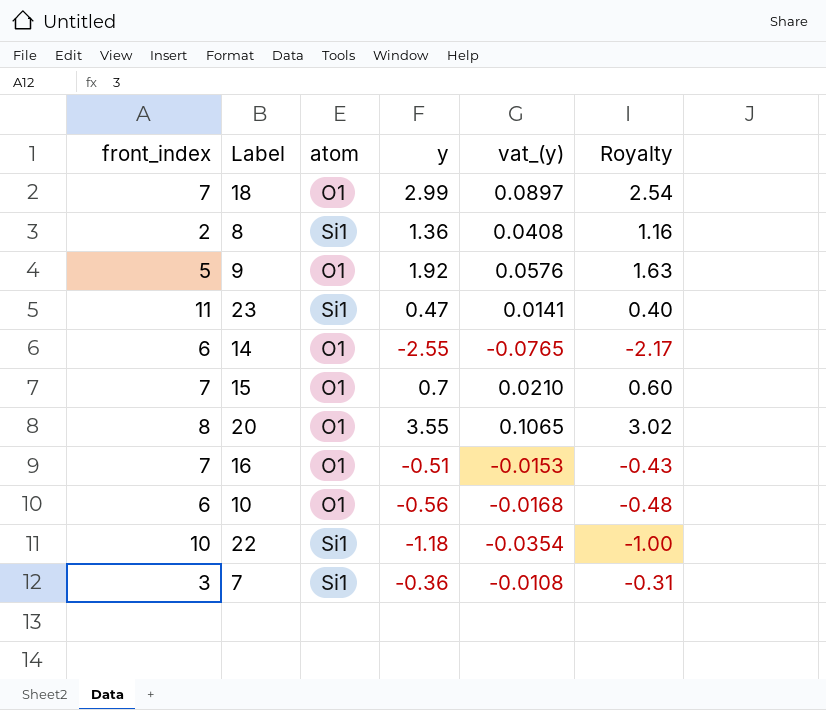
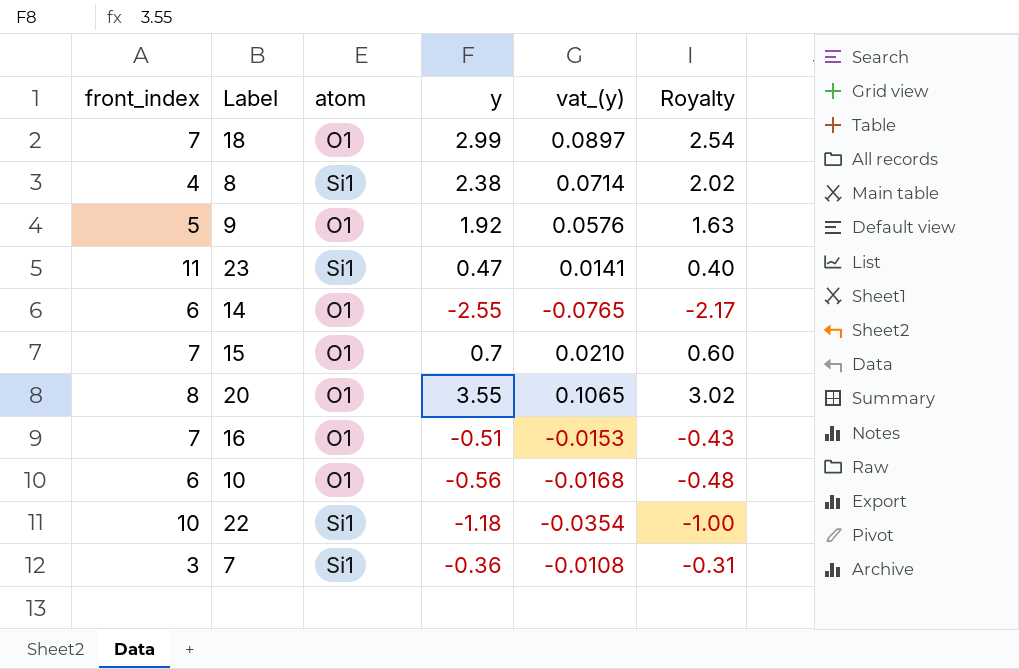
8 | front_index: 2 -> 4
8 | y: 1.36 -> 2.38
8 | vat_(y): 0.0408 -> 0.0714
8 | Royalty: 1.16 -> 2.02

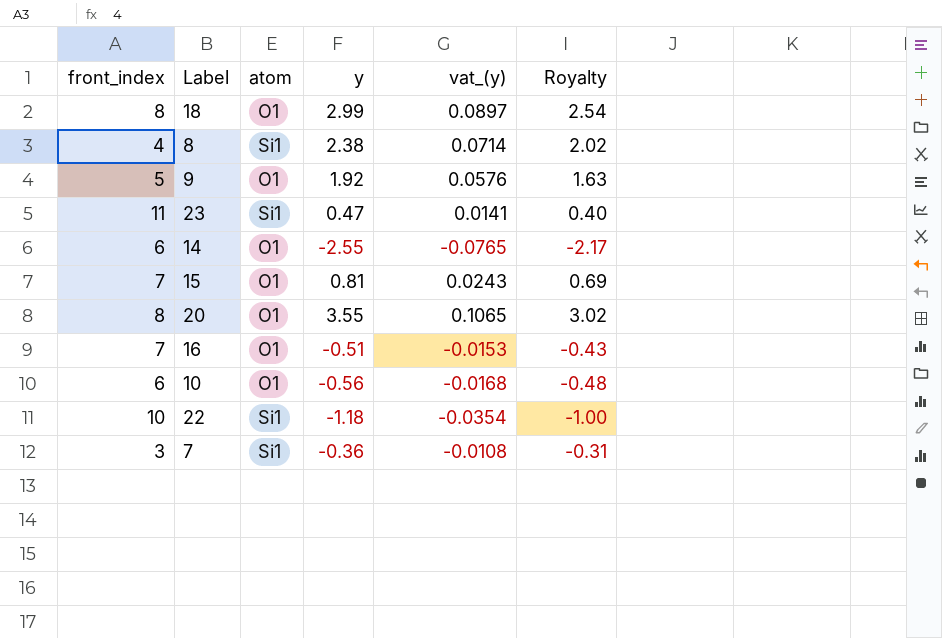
18 | front_index: 7 -> 8
15 | y: 0.7 -> 0.81
15 | vat_(y): 0.0210 -> 0.0243
15 | Royalty: 0.60 -> 0.69

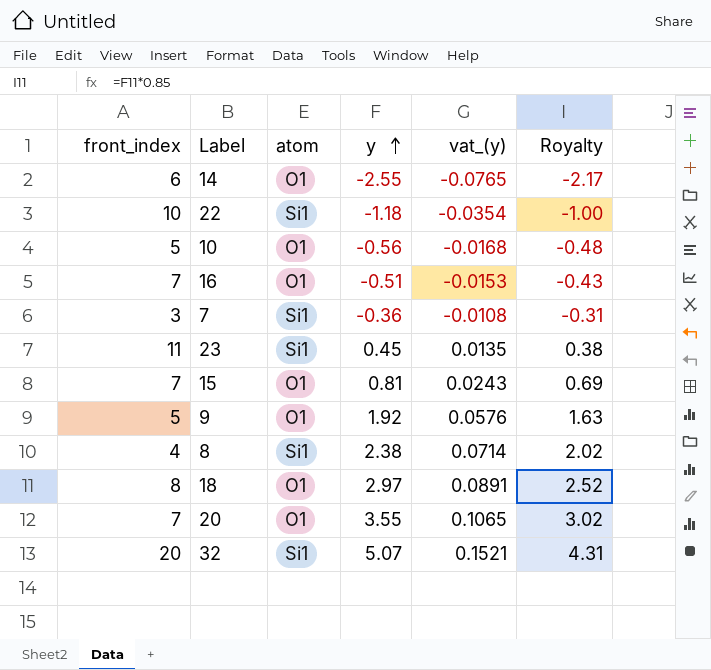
row order: none -> y ascending
10 | front_index: 6 -> 5
23 | y: 0.47 -> 0.45
23 | vat_(y): 0.0141 -> 0.0135
23 | Royalty: 0.40 -> 0.38
18 | y: 2.99 -> 2.97
18 | vat_(y): 0.0897 -> 0.0891
18 | Royalty: 2.54 -> 2.52
20 | front_index: 8 -> 7
row 32: none -> 20 | Si1 | 5.07 | 0.1521 | 4.31

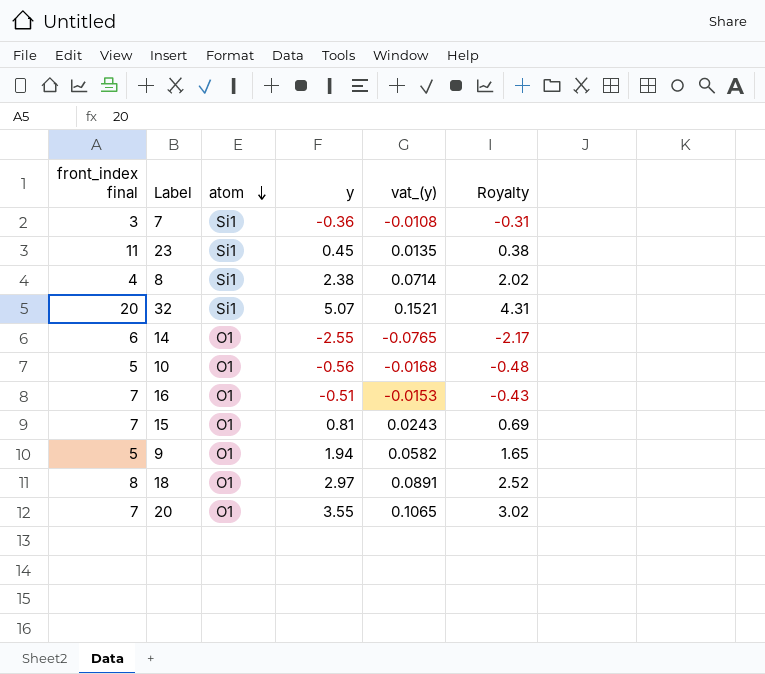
row order: y ascending -> atom descending
column name: front_index -> front_index final
row 22: 10 | Si1 | -1.18 | -0.0354 | -1.00 -> none
9 | y: 1.92 -> 1.94
9 | vat_(y): 0.0576 -> 0.0582
9 | Royalty: 1.63 -> 1.65

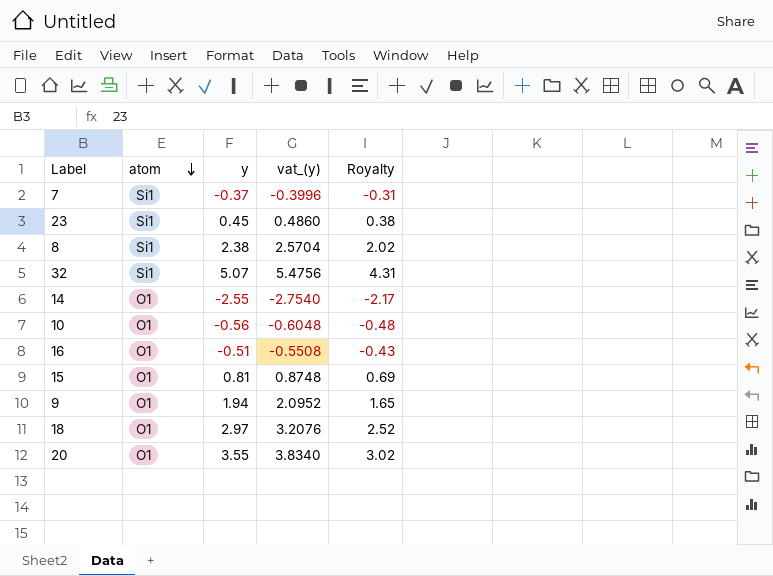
column front_index final | position: 1 -> none
column vat_(y) | formula: [y] * 0.03 -> [y] * 1.08
7 | y: -0.36 -> -0.37

